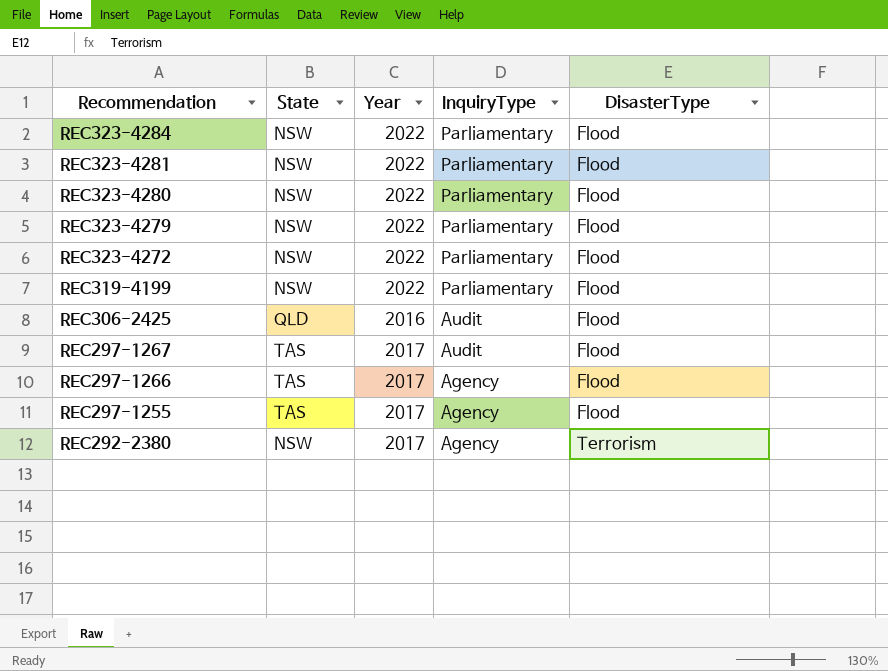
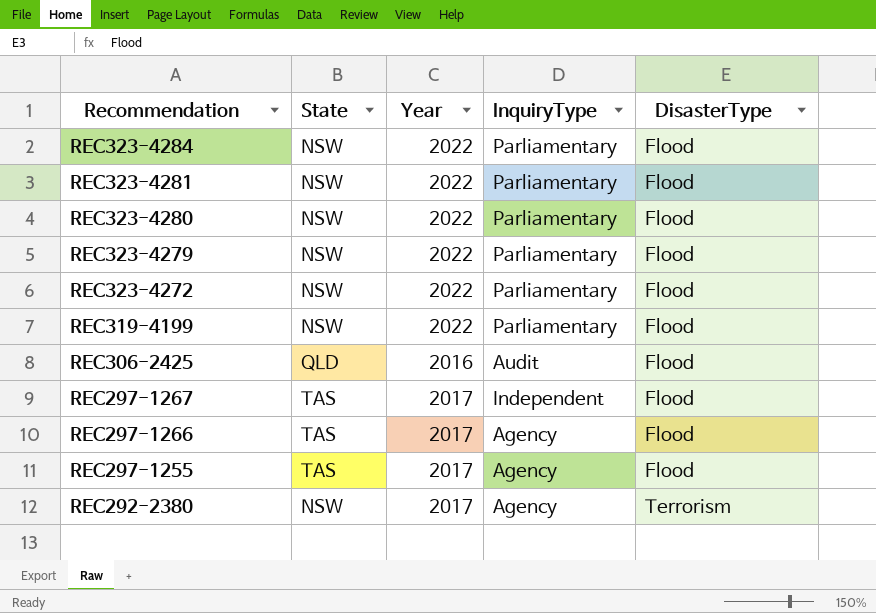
REC297-1267 | InquiryType: Audit -> Independent

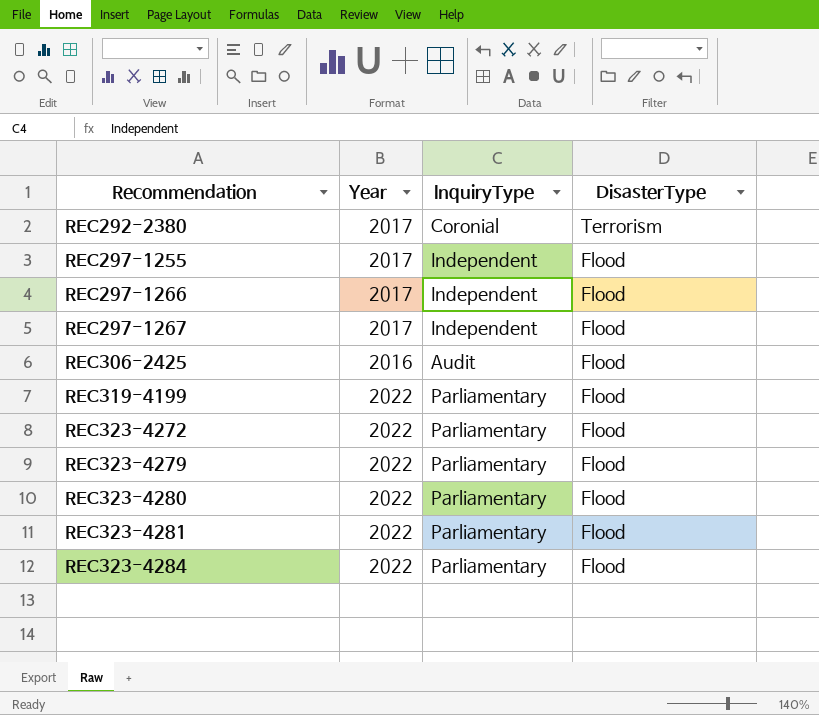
row order: Recommendation descending -> Recommendation ascending
column State | position: 2 -> none
REC292-2380 | InquiryType: Agency -> Coronial
REC297-1255 | InquiryType: Agency -> Independent
REC297-1266 | InquiryType: Agency -> Independent

